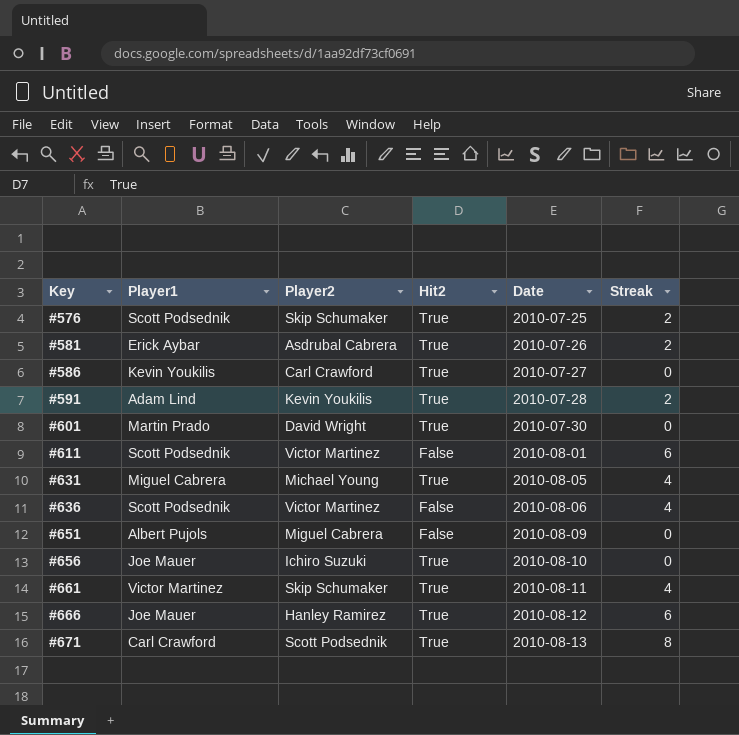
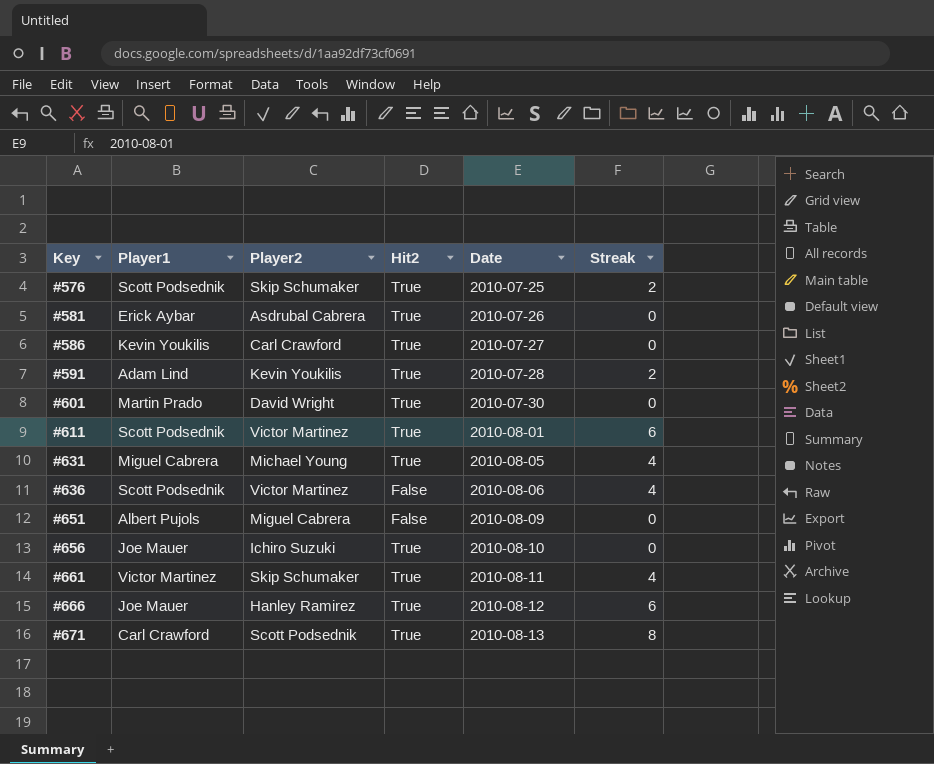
#581 | Streak: 2 -> 0
#611 | Hit2: False -> True

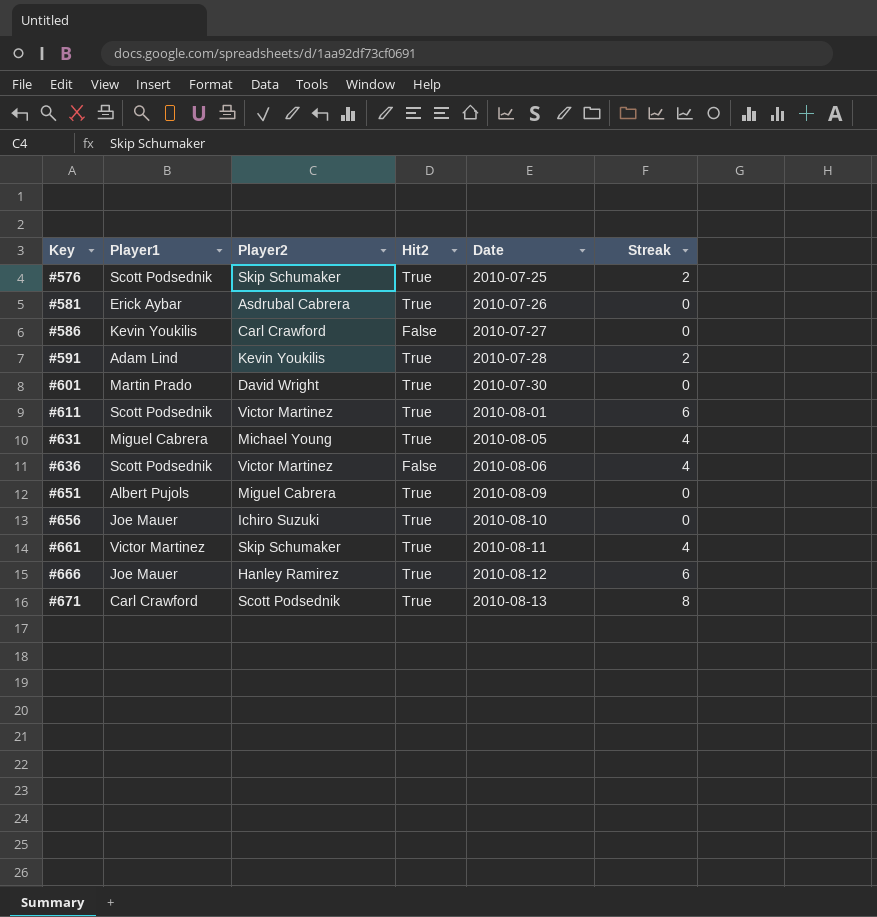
#586 | Hit2: True -> False
#651 | Hit2: False -> True

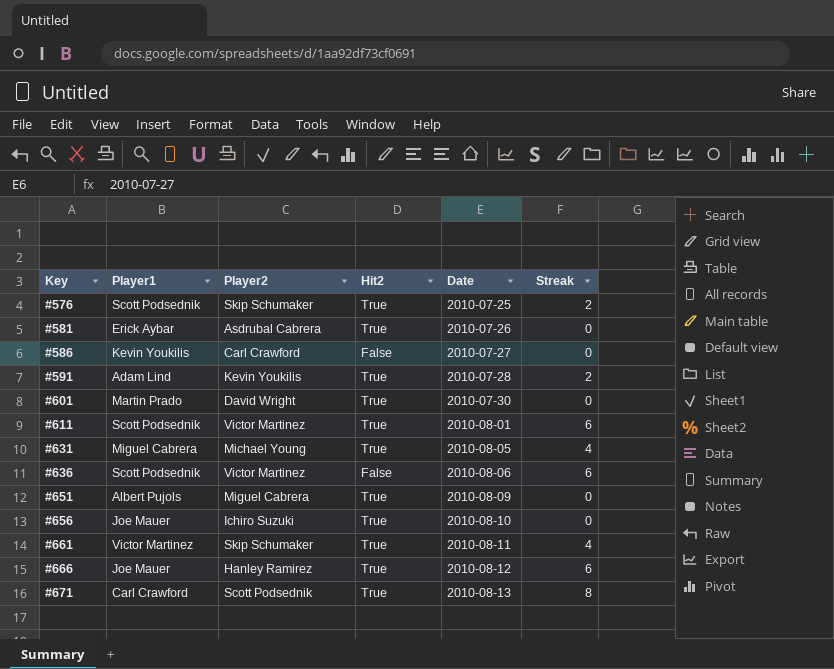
#636 | Streak: 4 -> 6

